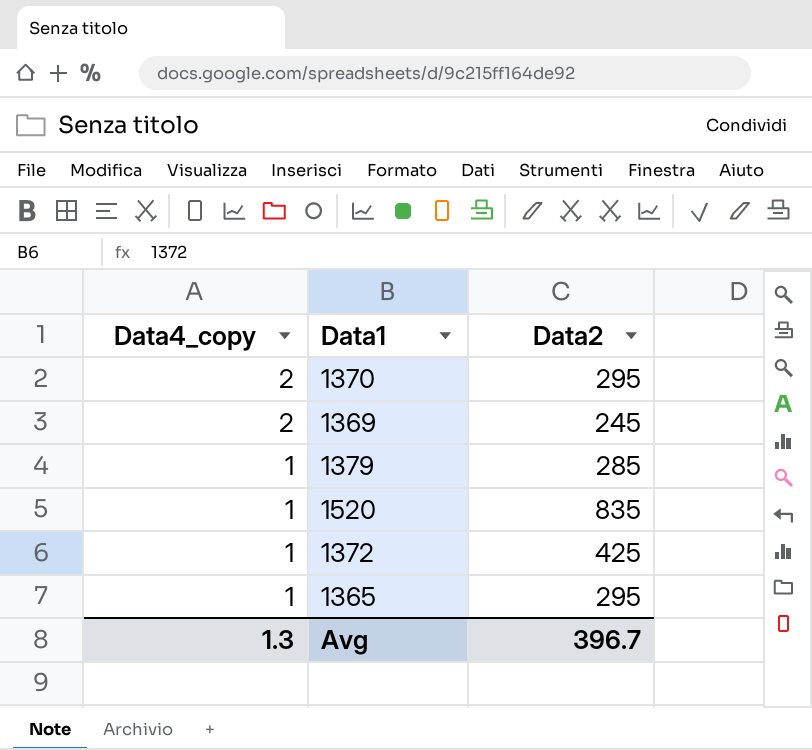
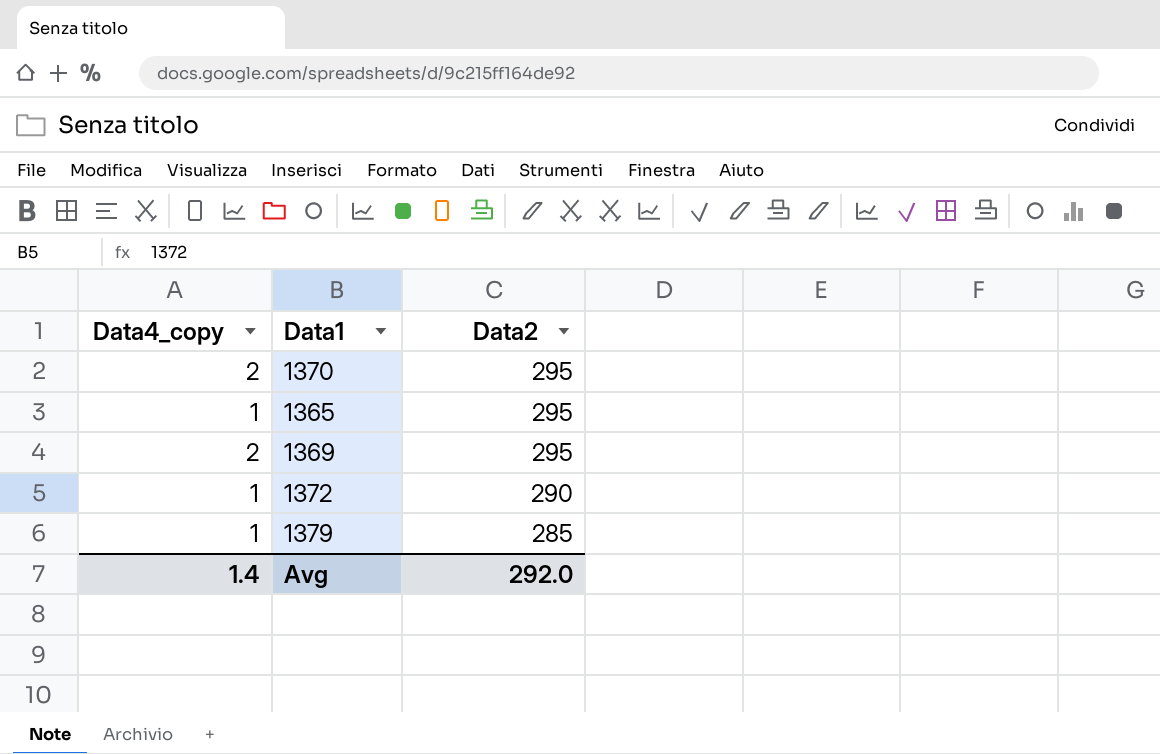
row order: Data4_copy descending -> Data2 descending
row 1520: 1 | 835 -> none
1369 | Data2: 245 -> 295
1372 | Data2: 425 -> 290
Avg | Data4_copy: 1.3 -> 1.4
Avg | Data2: 396.7 -> 292.0

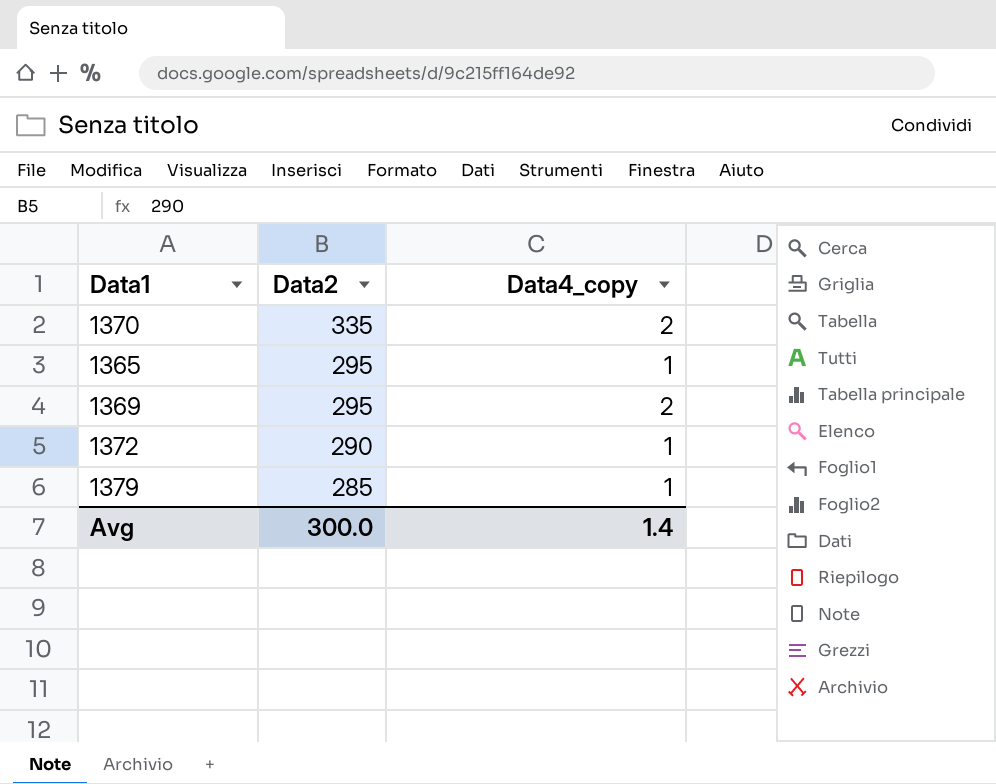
column Data4_copy | position: 1 -> 3
1370 | Data2: 295 -> 335
Avg | Data2: 292.0 -> 300.0

